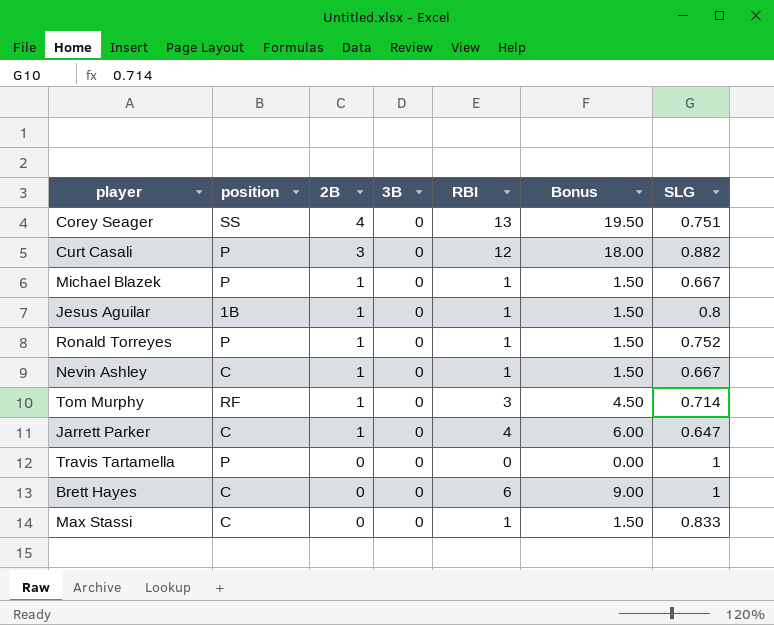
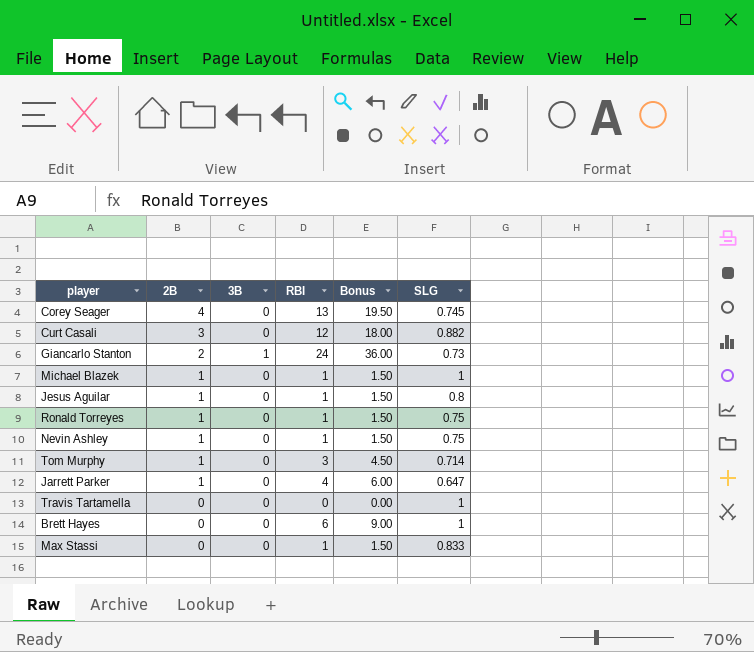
column position | position: 2 -> none
Corey Seager | SLG: 0.751 -> 0.745
row Giancarlo Stanton: none -> 2 | 1 | 24 | 36.00 | 0.73
Michael Blazek | SLG: 0.667 -> 1
Ronald Torreyes | SLG: 0.752 -> 0.75
Nevin Ashley | SLG: 0.667 -> 0.75

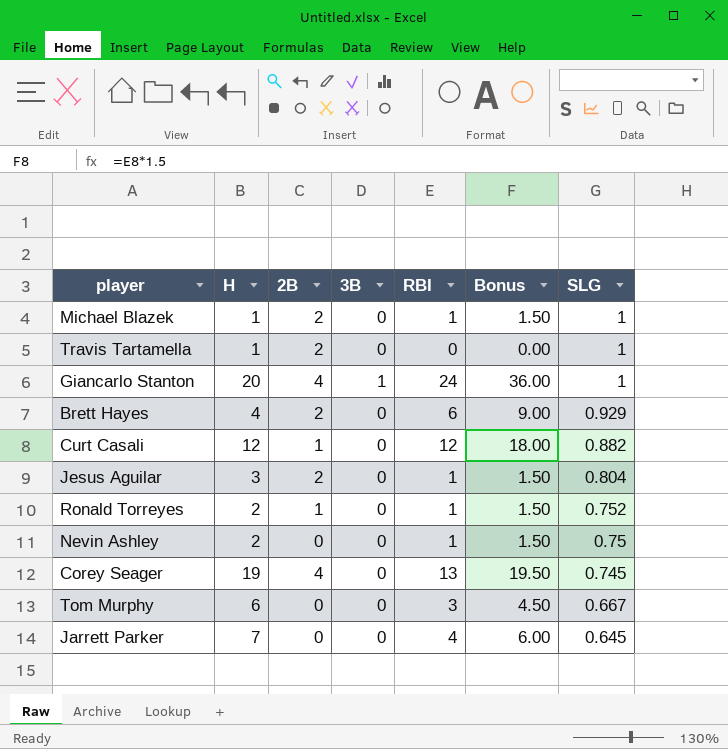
row order: 2B descending -> SLG descending
column H | position: none -> 2
row Max Stassi: 0 | 0 | 1 | 1.50 | 0.833 -> none
Michael Blazek | 2B: 1 -> 2
Travis Tartamella | 2B: 0 -> 2
Giancarlo Stanton | 2B: 2 -> 4
Giancarlo Stanton | SLG: 0.73 -> 1
Brett Hayes | 2B: 0 -> 2
Brett Hayes | SLG: 1 -> 0.929
Curt Casali | 2B: 3 -> 1
Jesus Aguilar | 2B: 1 -> 2
Jesus Aguilar | SLG: 0.8 -> 0.804
Ronald Torreyes | SLG: 0.75 -> 0.752
Nevin Ashley | 2B: 1 -> 0
Tom Murphy | 2B: 1 -> 0
Tom Murphy | SLG: 0.714 -> 0.667
Jarrett Parker | 2B: 1 -> 0
Jarrett Parker | SLG: 0.647 -> 0.645

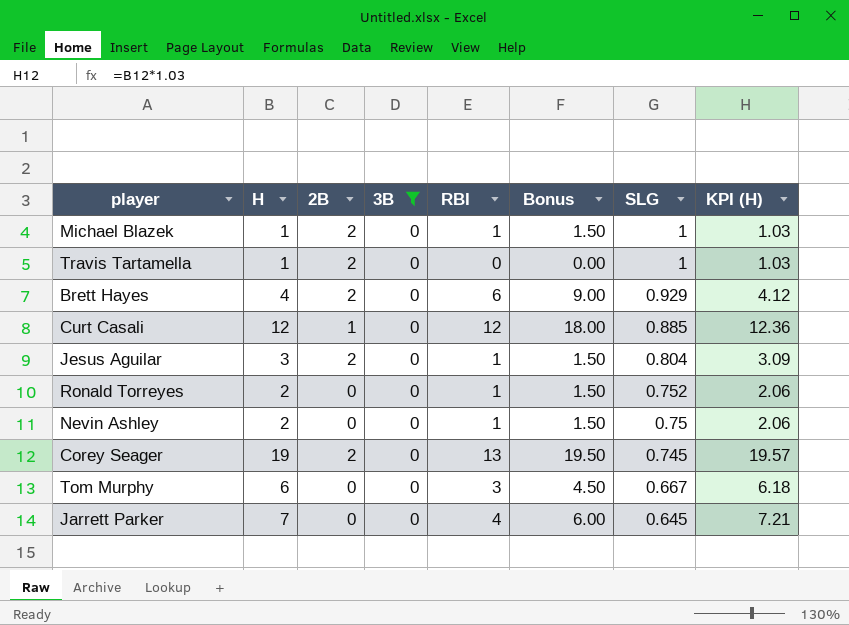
filter: none -> 3B = 0
column KPI (H) | formula: none -> [H] * 1.03
Curt Casali | SLG: 0.882 -> 0.885
Ronald Torreyes | 2B: 1 -> 0
Corey Seager | 2B: 4 -> 2

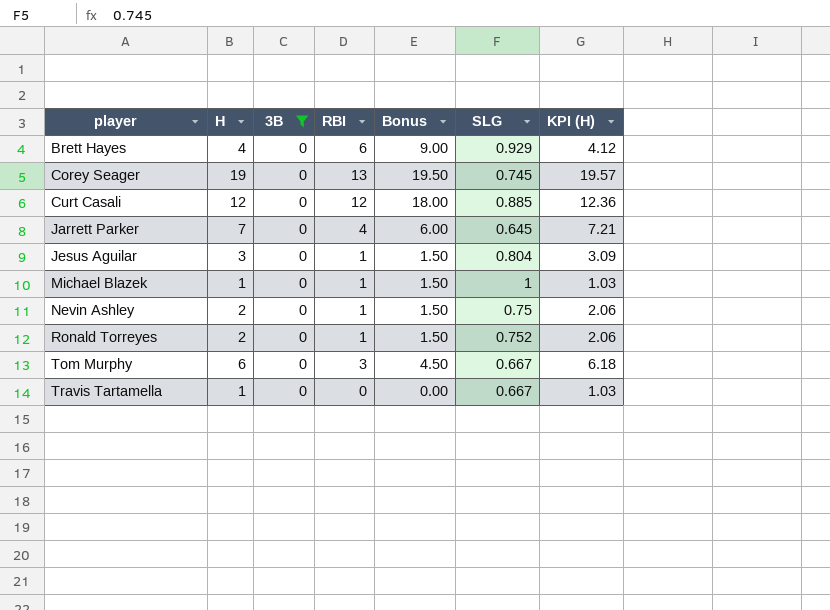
row order: SLG descending -> player ascending
column 2B | position: 3 -> none
Travis Tartamella | SLG: 1 -> 0.667

